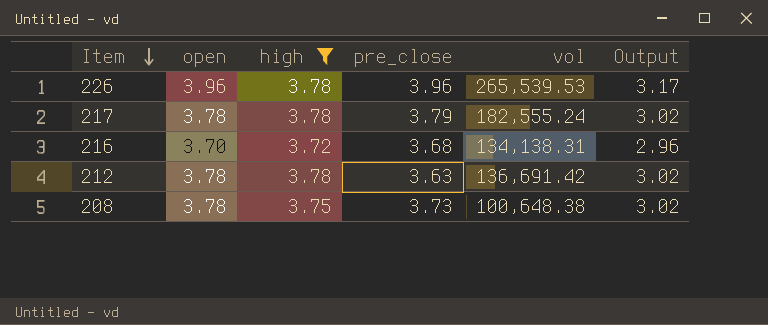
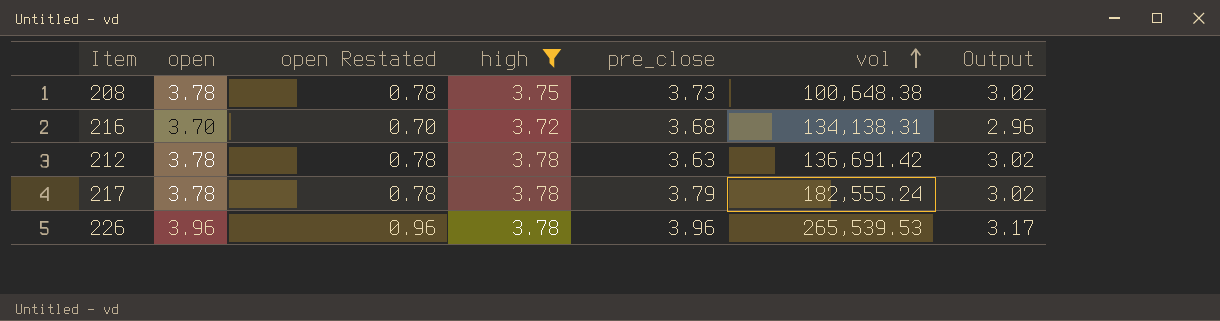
row order: Item descending -> vol ascending
column open Restated | formula: none -> [open] - 3

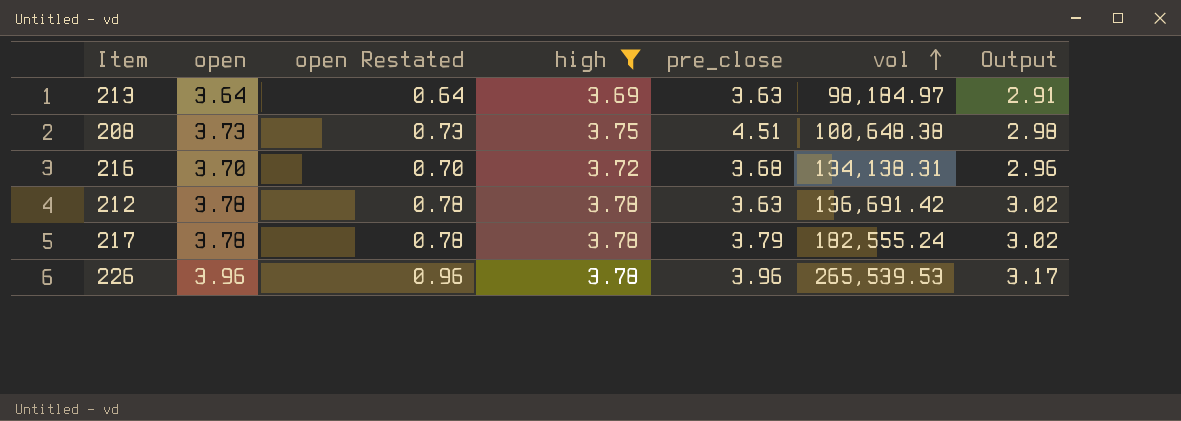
row 213: none -> 3.64 | 0.64 | 3.69 | 3.63 | 98,184.97 | 2.91
208 | open: 3.78 -> 3.73
208 | open Restated: 0.78 -> 0.73
208 | pre_close: 3.73 -> 4.51
208 | Output: 3.02 -> 2.98

